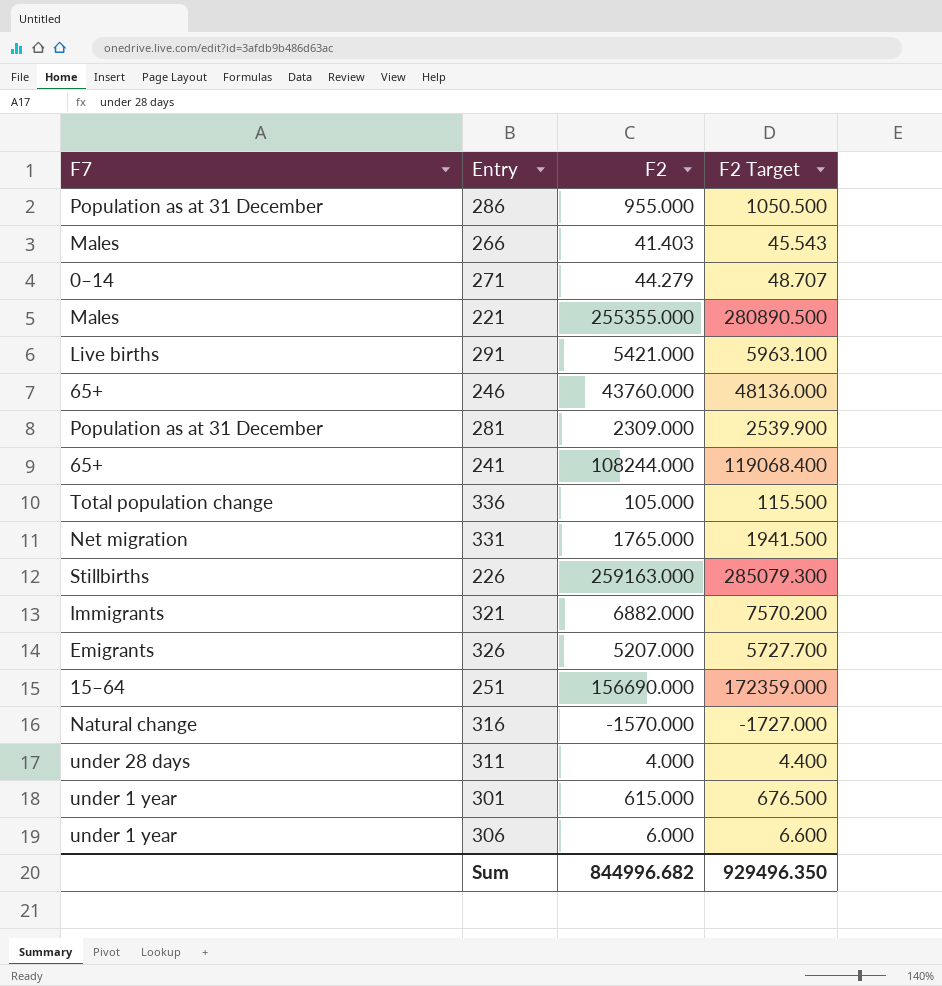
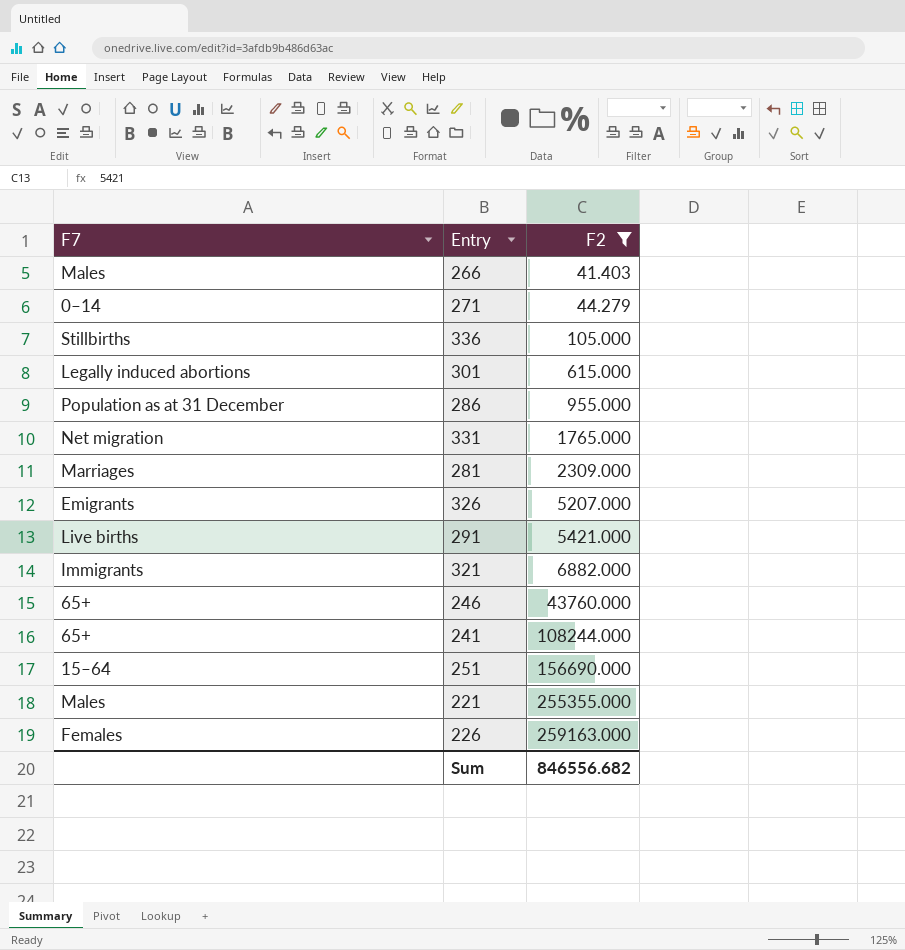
filter: none -> F2 >= 41.403
row order: none -> F2 ascending
column F2 Target | formula: [F2] * 1.1 -> none
336 | F7: Total population change -> Stillbirths
301 | F7: under 1 year -> Legally induced abortions
281 | F7: Population as at 31 December -> Marriages
226 | F7: Stillbirths -> Females
Sum | F2: 844996.682 -> 846556.682

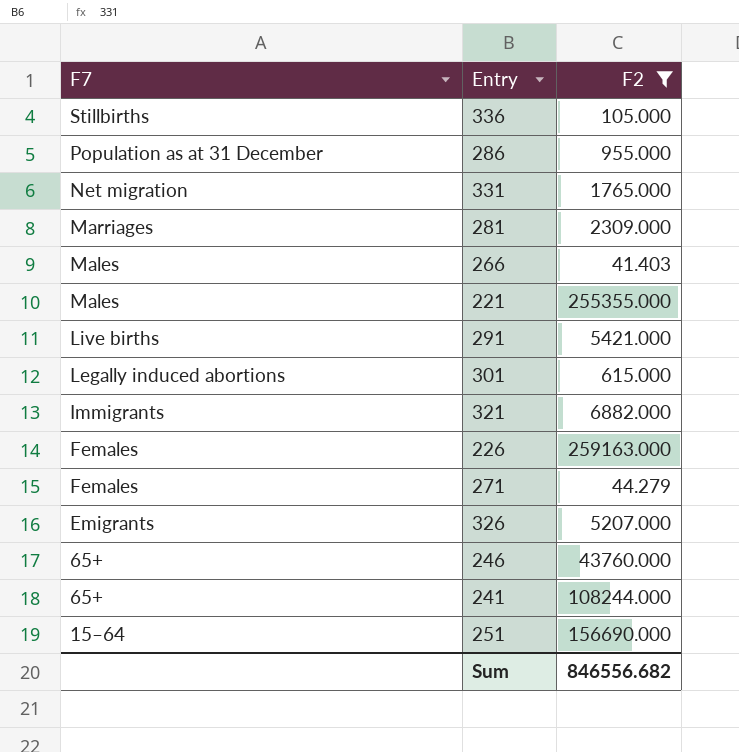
row order: F2 ascending -> F7 descending
271 | F7: 0–14 -> Females

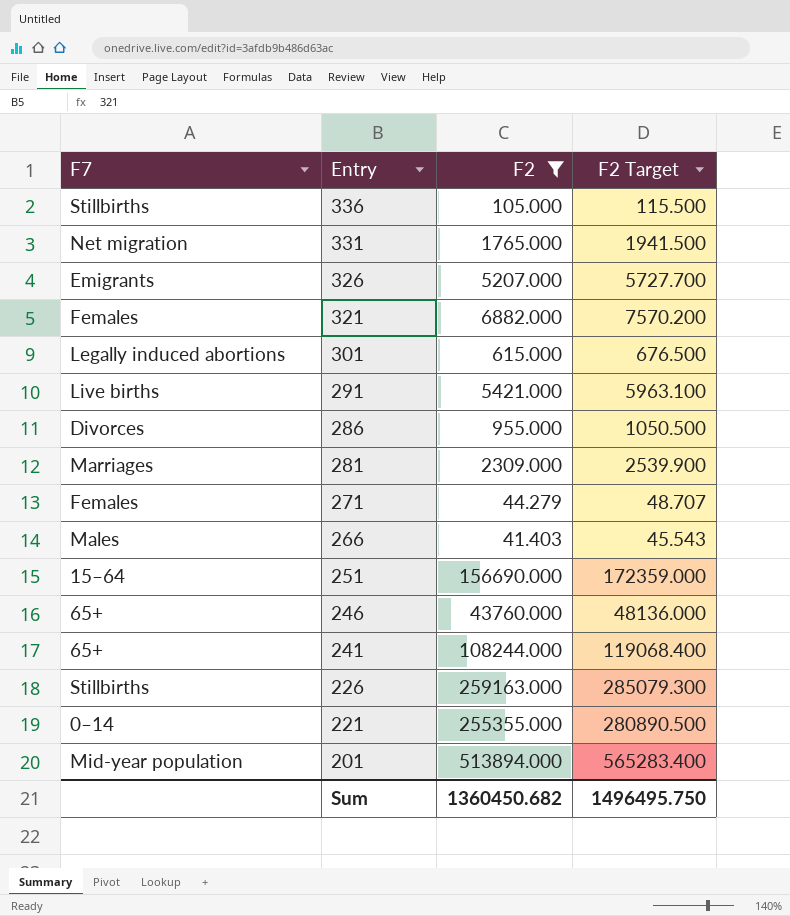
row order: F7 descending -> Entry descending
column F2 Target | formula: none -> [F2] * 1.1
321 | F7: Immigrants -> Females
286 | F7: Population as at 31 December -> Divorces
226 | F7: Females -> Stillbirths
221 | F7: Males -> 0–14
row 201: none -> Mid-year population | 513894.000 | 565283.400
Sum | F2: 846556.682 -> 1360450.682

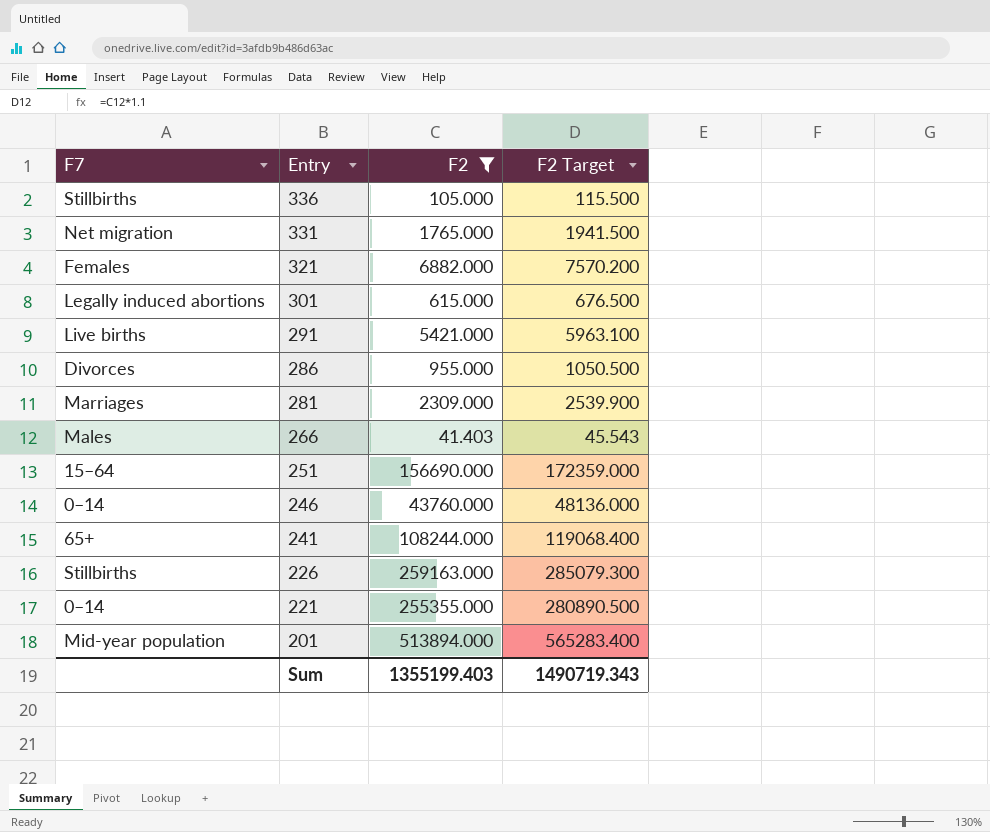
row 326: Emigrants | 5207.000 | 5727.700 -> none
row 271: Females | 44.279 | 48.707 -> none
246 | F7: 65+ -> 0–14
Sum | F2: 1360450.682 -> 1355199.403
Sum | F2 Target: 1496495.750 -> 1490719.343

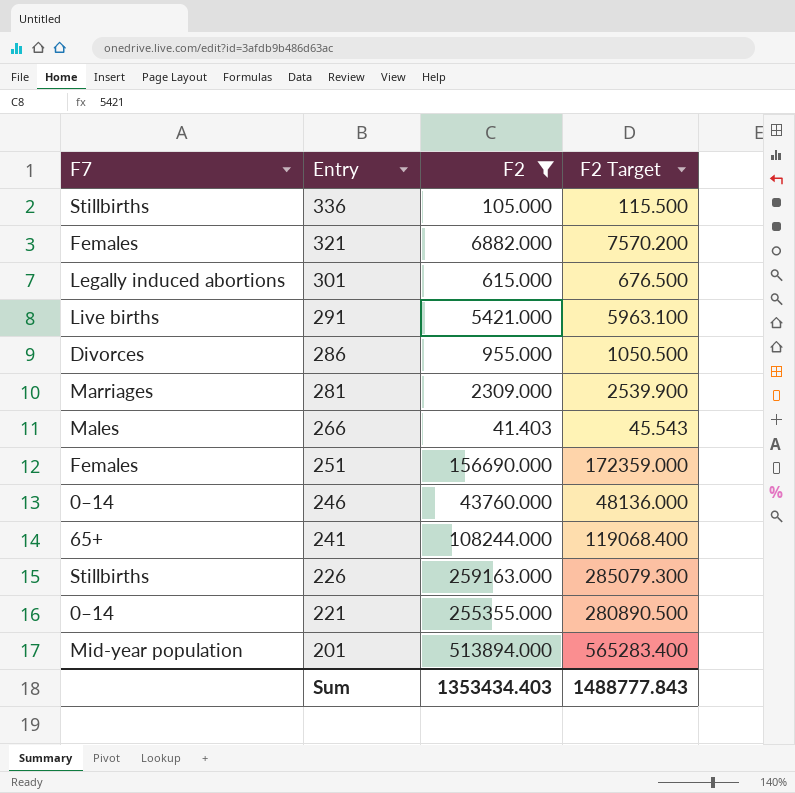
row 331: Net migration | 1765.000 | 1941.500 -> none
251 | F7: 15–64 -> Females
Sum | F2: 1355199.403 -> 1353434.403
Sum | F2 Target: 1490719.343 -> 1488777.843

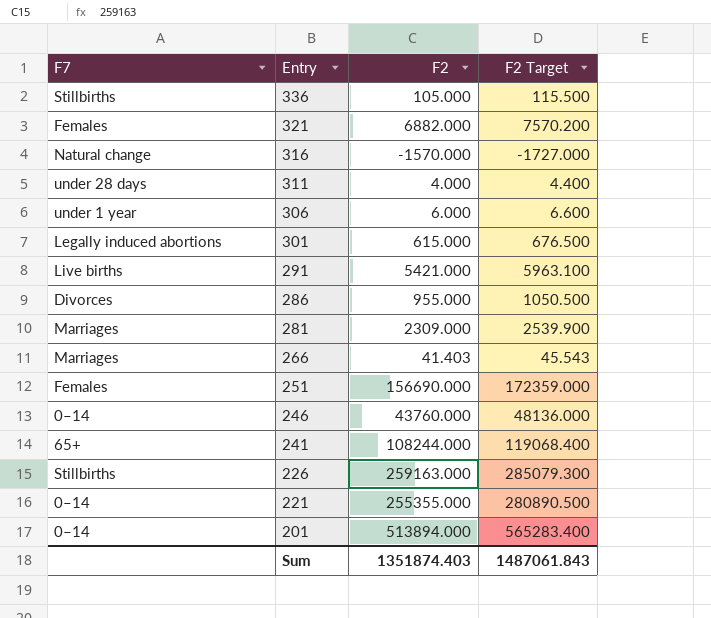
filter: F2 >= 41.403 -> none
266 | F7: Males -> Marriages
201 | F7: Mid-year population -> 0–14
Sum | F2: 1353434.403 -> 1351874.403
Sum | F2 Target: 1488777.843 -> 1487061.843

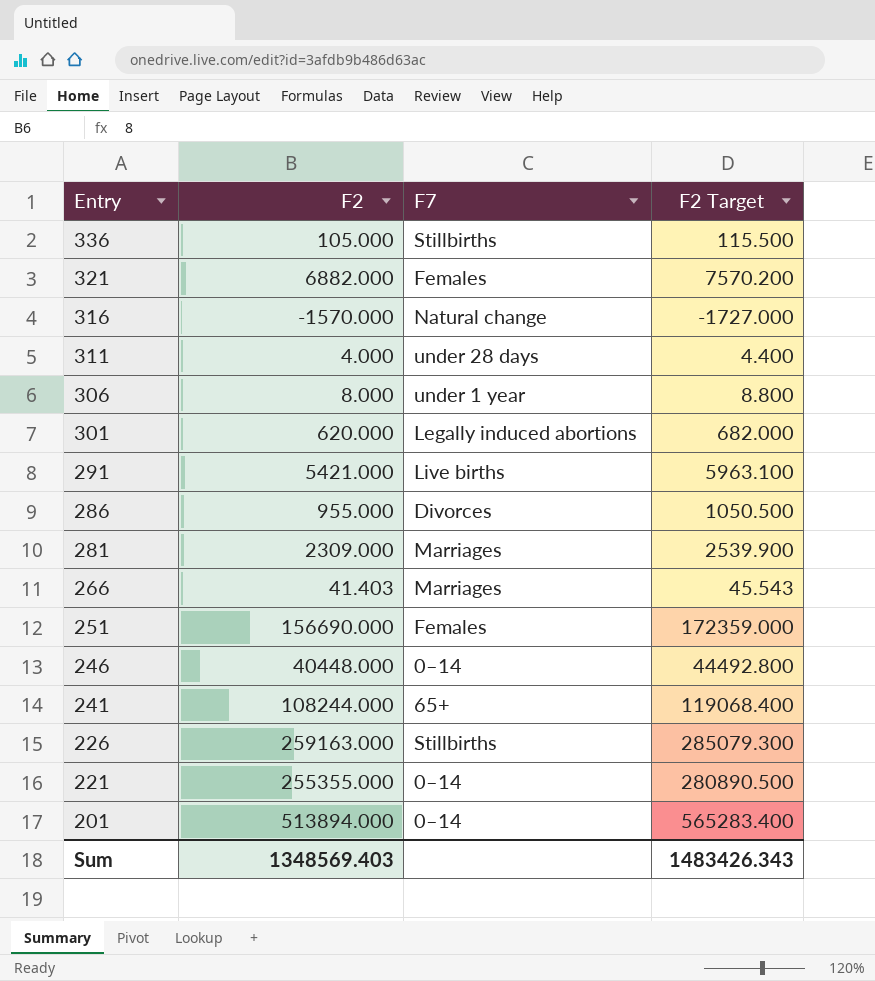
column F7 | position: 1 -> 3
306 | F2: 6.000 -> 8.000
306 | F2 Target: 6.600 -> 8.800
301 | F2: 615.000 -> 620.000
301 | F2 Target: 676.500 -> 682.000
246 | F2: 43760.000 -> 40448.000
246 | F2 Target: 48136.000 -> 44492.800
Sum | F2: 1351874.403 -> 1348569.403
Sum | F2 Target: 1487061.843 -> 1483426.343

